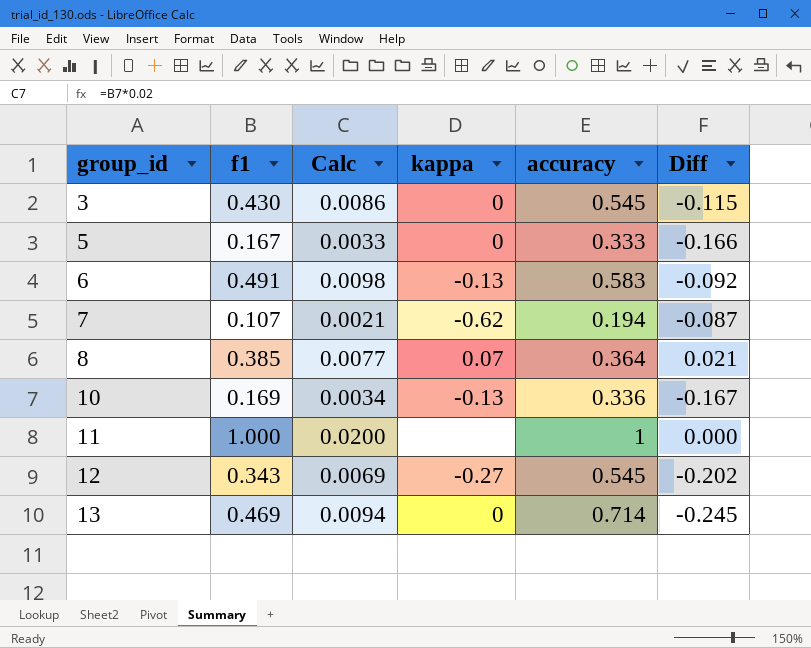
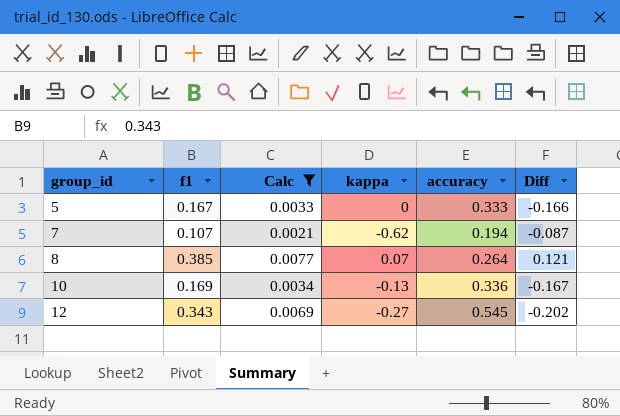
filter: none -> Calc <= 0.0077
8 | accuracy: 0.364 -> 0.264
8 | Diff: 0.021 -> 0.121

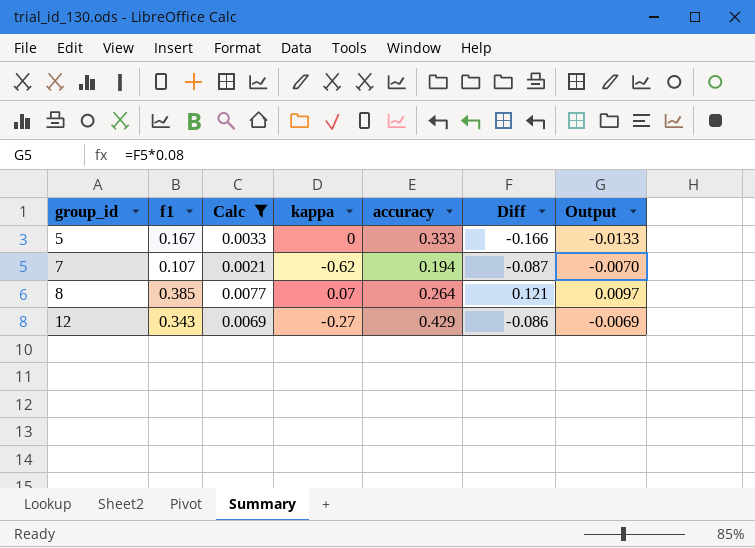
column Output | formula: none -> [Diff] * 0.08
row 10: 0.169 | 0.0034 | -0.13 | 0.336 | -0.167 -> none
12 | accuracy: 0.545 -> 0.429
12 | Diff: -0.202 -> -0.086

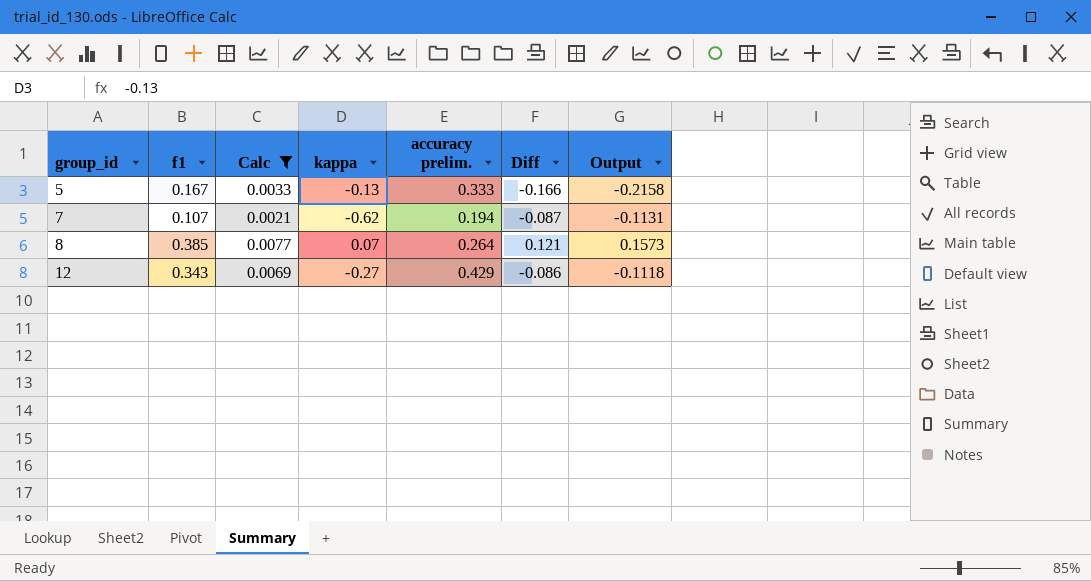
column name: accuracy -> accuracy prelim.
column Output | formula: [Diff] * 0.08 -> [Diff] * 1.3
5 | kappa: 0 -> -0.13

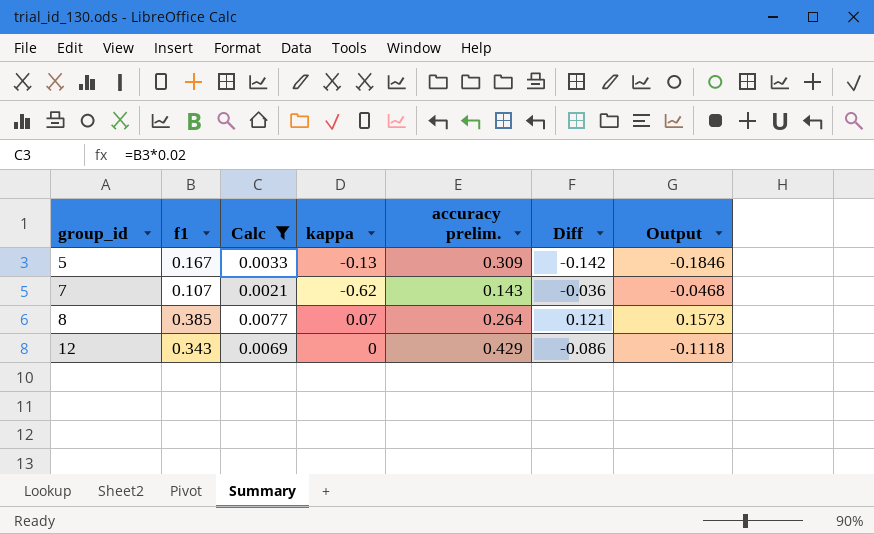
5 | accuracy prelim.: 0.333 -> 0.309
5 | Diff: -0.166 -> -0.142
5 | Output: -0.2158 -> -0.1846
7 | accuracy prelim.: 0.194 -> 0.143
7 | Diff: -0.087 -> -0.036
7 | Output: -0.1131 -> -0.0468
12 | kappa: -0.27 -> 0

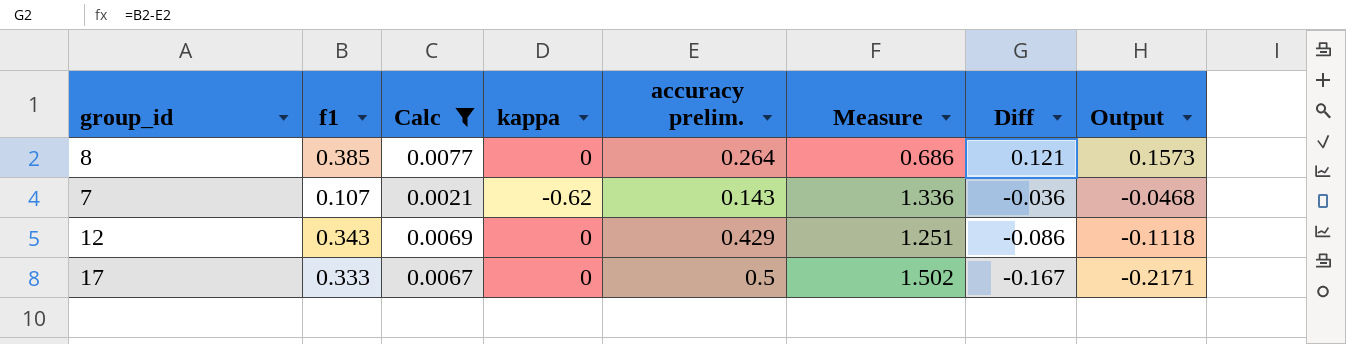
row order: group_id ascending -> Diff descending
column Measure | formula: none -> [accuracy prelim.] / [f1]
row 5: 0.167 | 0.0033 | -0.13 | 0.309 | -0.142 | -0.1846 -> none
8 | kappa: 0.07 -> 0
row 17: none -> 0.333 | 0.0067 | 0 | 0.5 | 1.502 | -0.167 | -0.2171

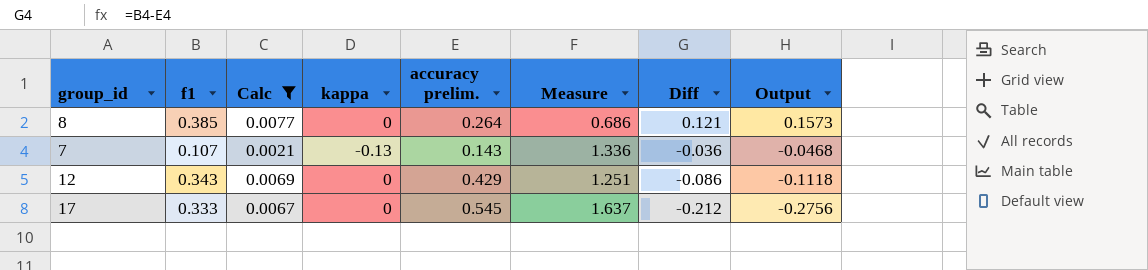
7 | kappa: -0.62 -> -0.13
17 | accuracy prelim.: 0.5 -> 0.545
17 | Measure: 1.502 -> 1.637
17 | Diff: -0.167 -> -0.212
17 | Output: -0.2171 -> -0.2756

